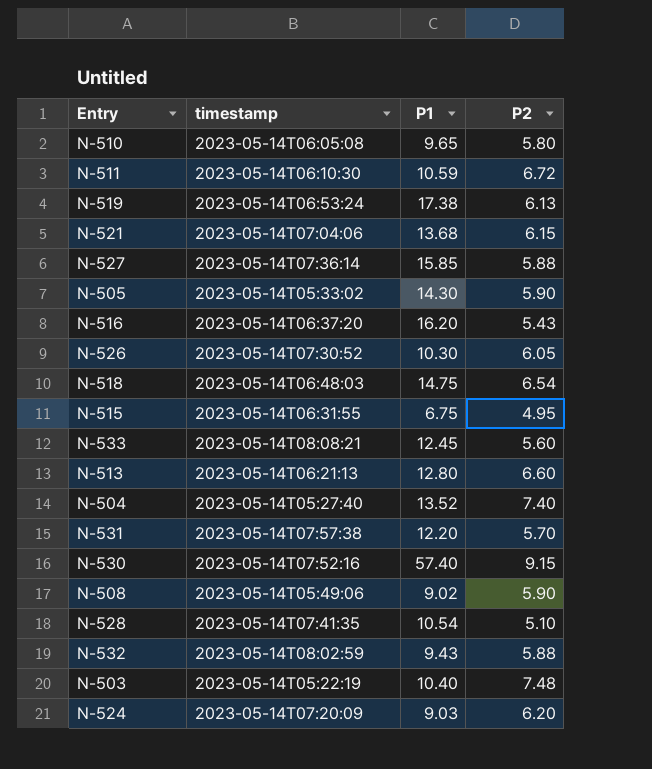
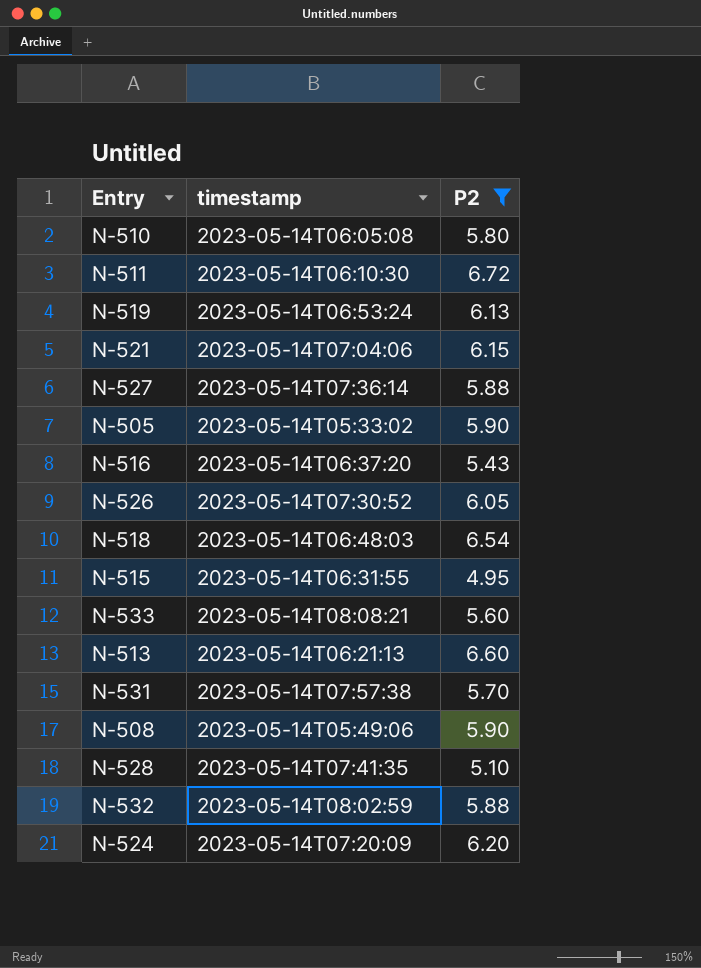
filter: none -> P2 <= 6.72
column P1 | position: 3 -> none

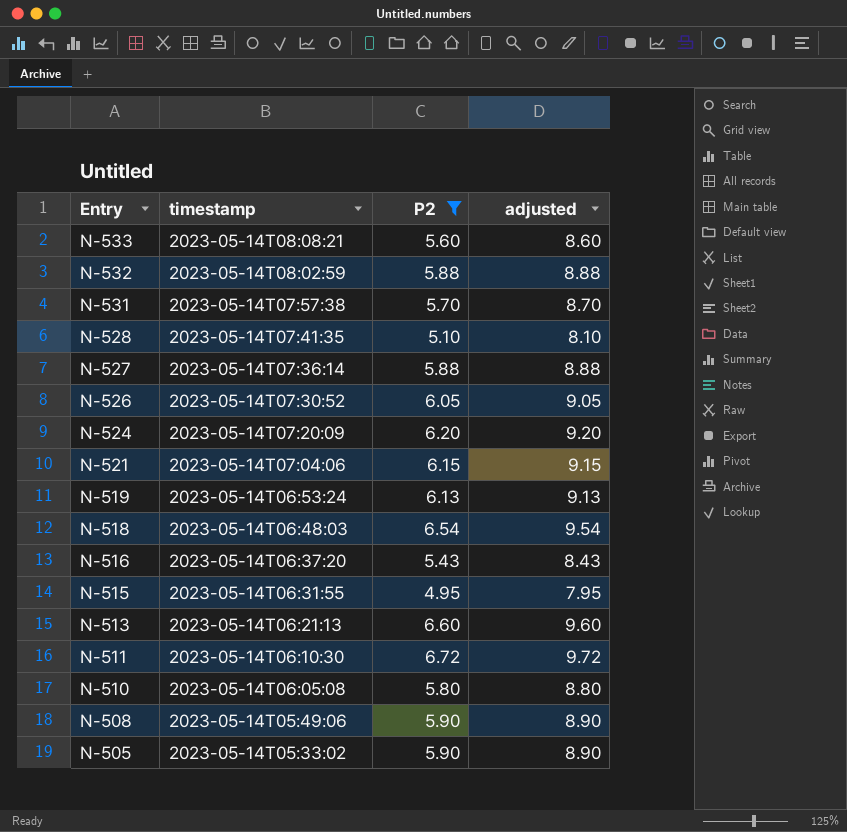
row order: none -> Entry descending
column adjusted | formula: none -> [P2] + 3

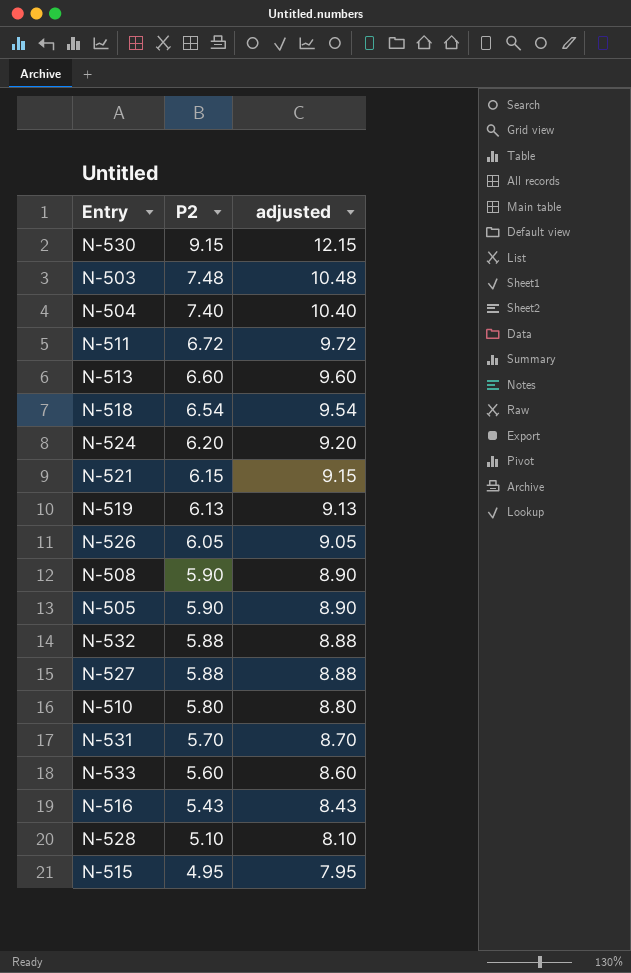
filter: P2 <= 6.72 -> none
row order: Entry descending -> P2 descending
column timestamp | position: 2 -> none

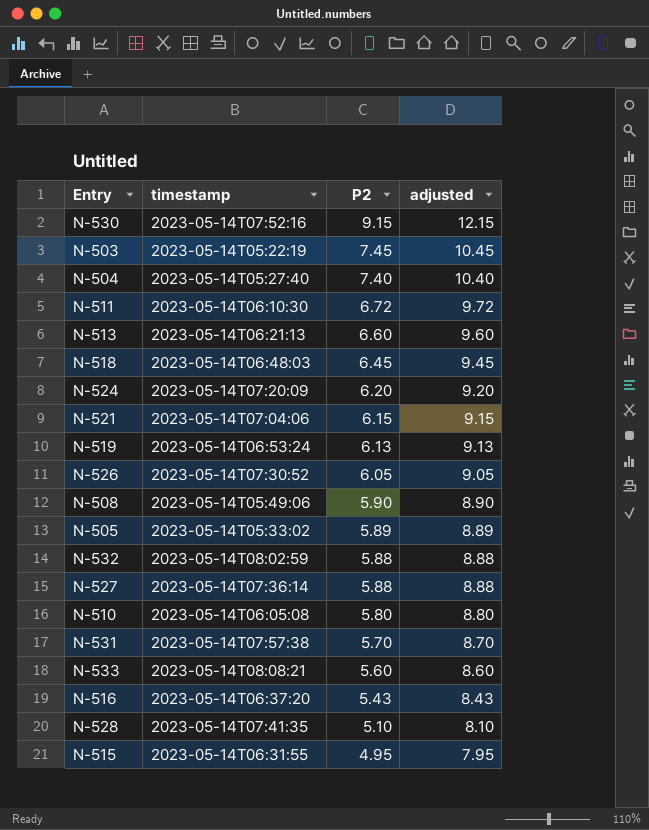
column timestamp | position: none -> 2
N-503 | P2: 7.48 -> 7.45
N-503 | adjusted: 10.48 -> 10.45
N-518 | P2: 6.54 -> 6.45
N-518 | adjusted: 9.54 -> 9.45
N-505 | P2: 5.90 -> 5.89
N-505 | adjusted: 8.90 -> 8.89

